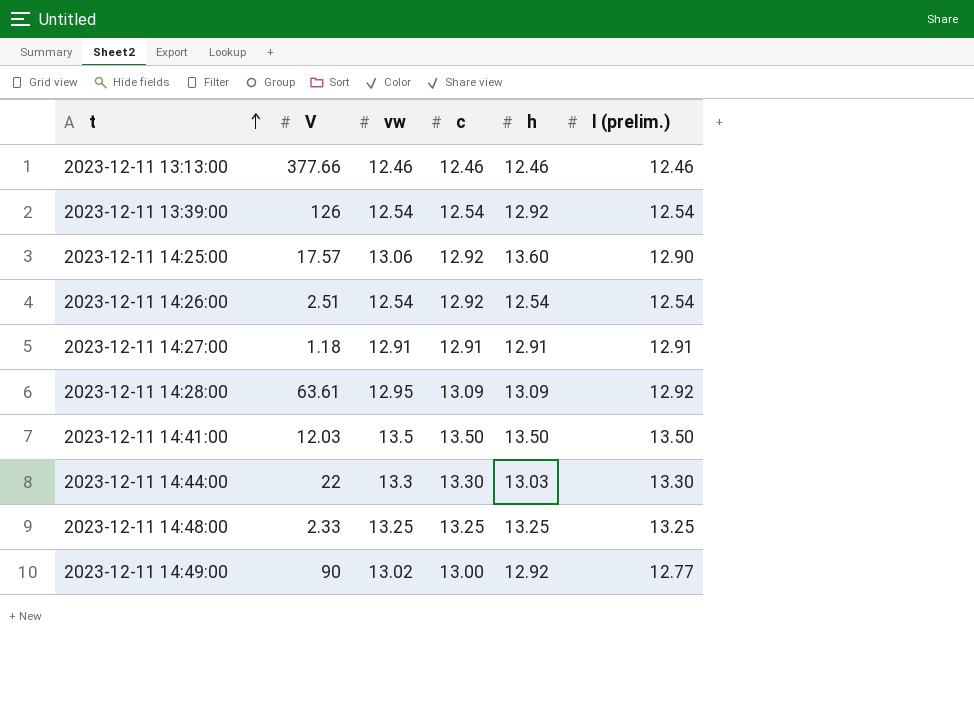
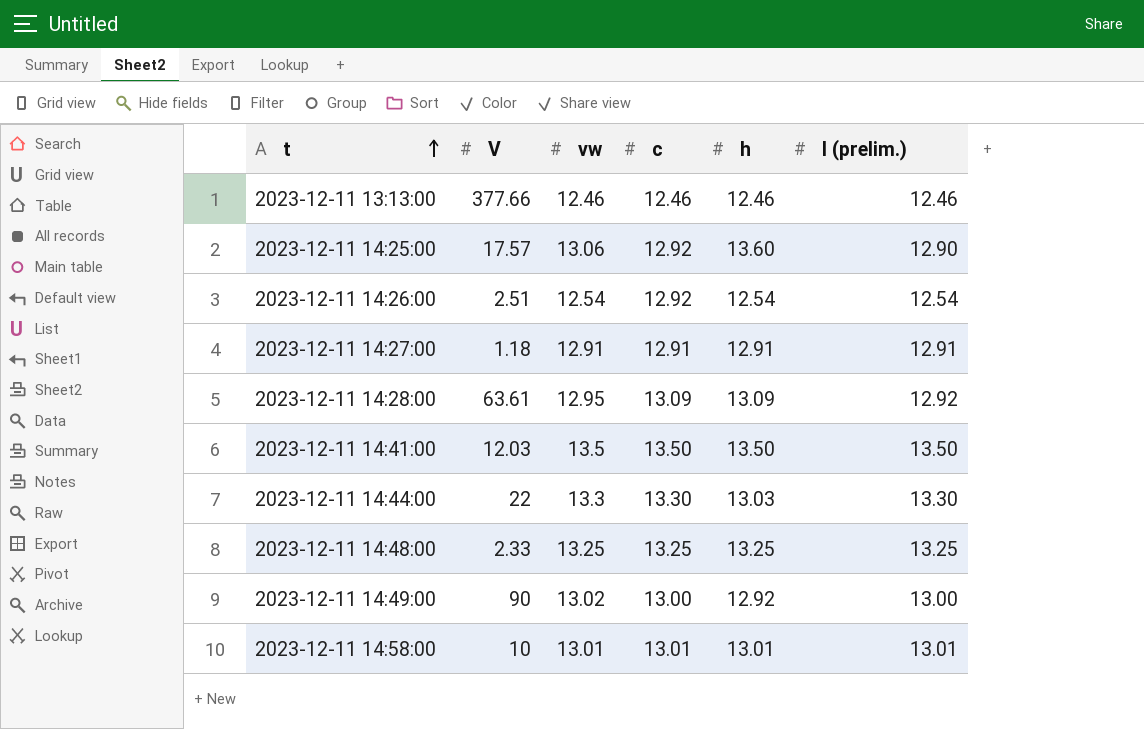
row 2023-12-11 13:39:00: 126 | 12.54 | 12.54 | 12.92 | 12.54 -> none
2023-12-11 14:49:00 | l (prelim.): 12.77 -> 13.00
row 2023-12-11 14:58:00: none -> 10 | 13.01 | 13.01 | 13.01 | 13.01

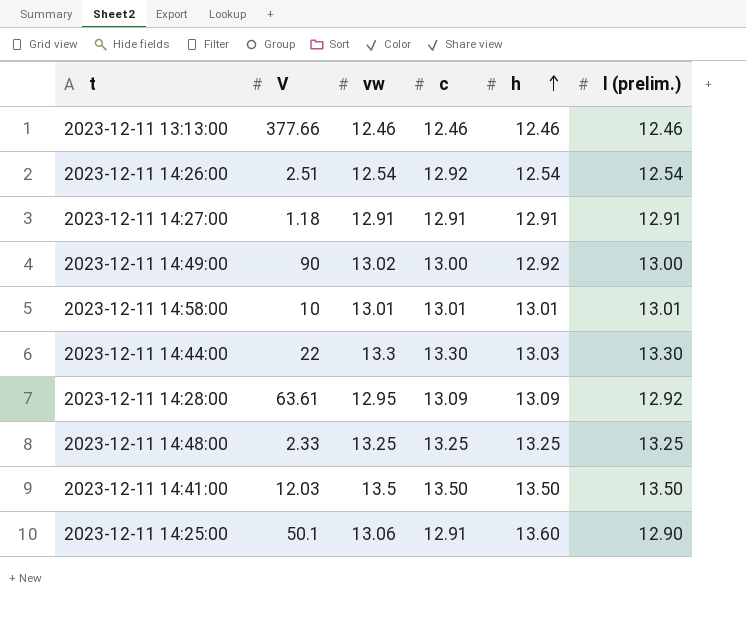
row order: t ascending -> h ascending
2023-12-11 14:25:00 | V: 17.57 -> 50.1
2023-12-11 14:25:00 | c: 12.92 -> 12.91

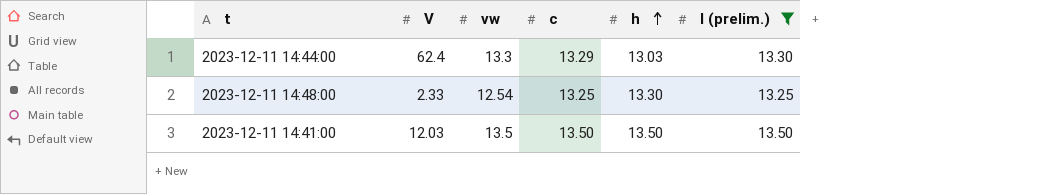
filter: none -> l (prelim.) >= 13.25
2023-12-11 14:44:00 | V: 22 -> 62.4
2023-12-11 14:44:00 | c: 13.30 -> 13.29
2023-12-11 14:48:00 | vw: 13.25 -> 12.54
2023-12-11 14:48:00 | h: 13.25 -> 13.30

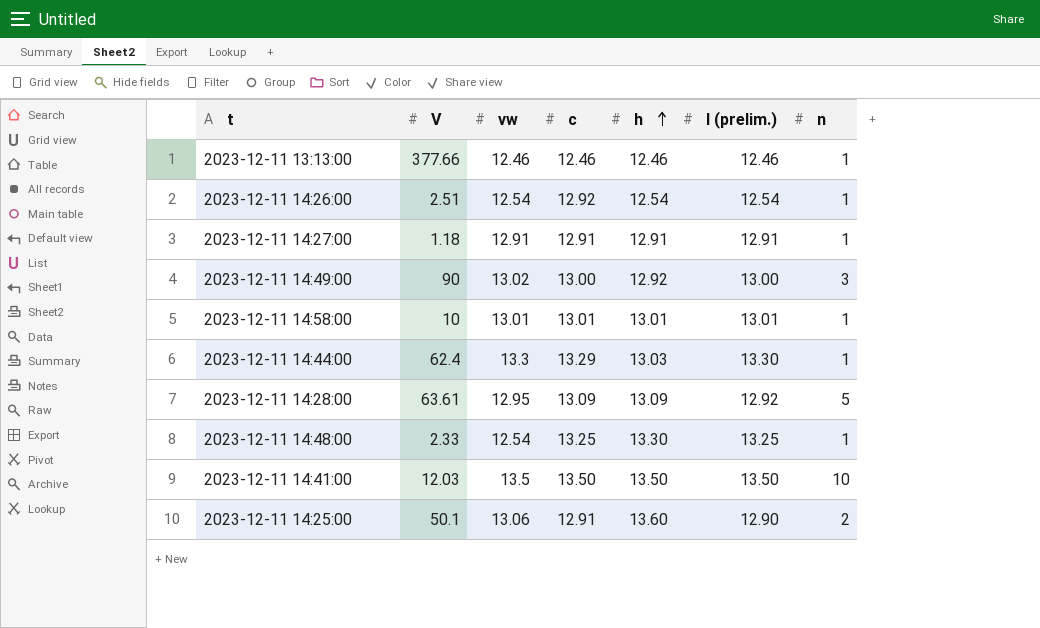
filter: l (prelim.) >= 13.25 -> none
column n | position: none -> 7

